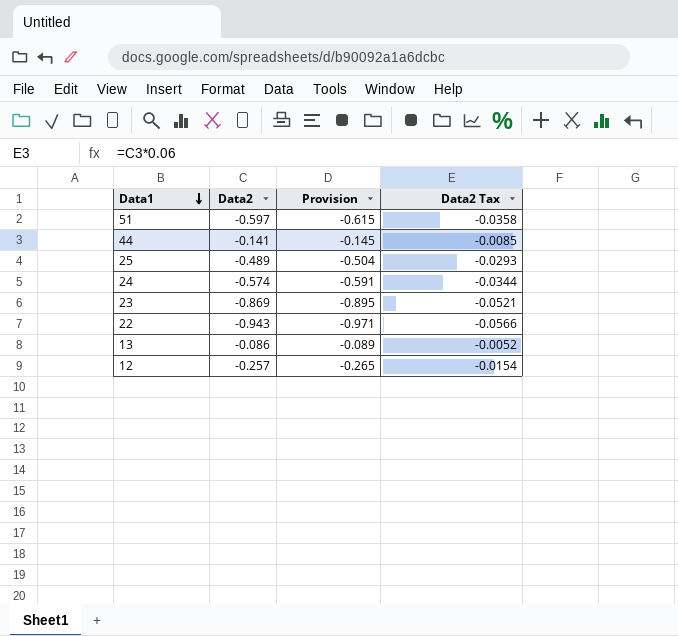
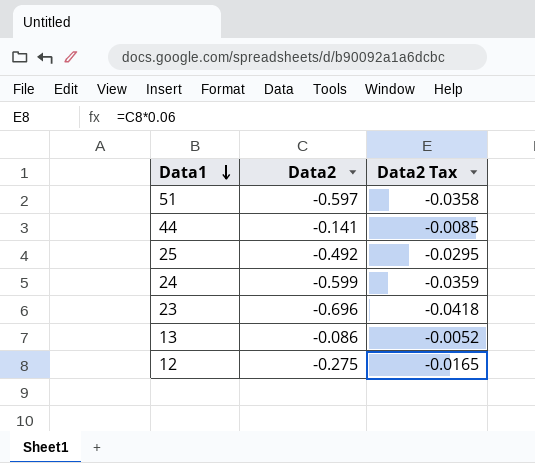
column Provision | formula: [Data2] * 1.03 -> none
row 22: -0.943 | -0.971 | -0.0566 -> none
25 | Data2: -0.489 -> -0.492
25 | Data2 Tax: -0.0293 -> -0.0295
24 | Data2: -0.574 -> -0.599
24 | Data2 Tax: -0.0344 -> -0.0359
23 | Data2: -0.869 -> -0.696
23 | Data2 Tax: -0.0521 -> -0.0418
12 | Data2: -0.257 -> -0.275
12 | Data2 Tax: -0.0154 -> -0.0165

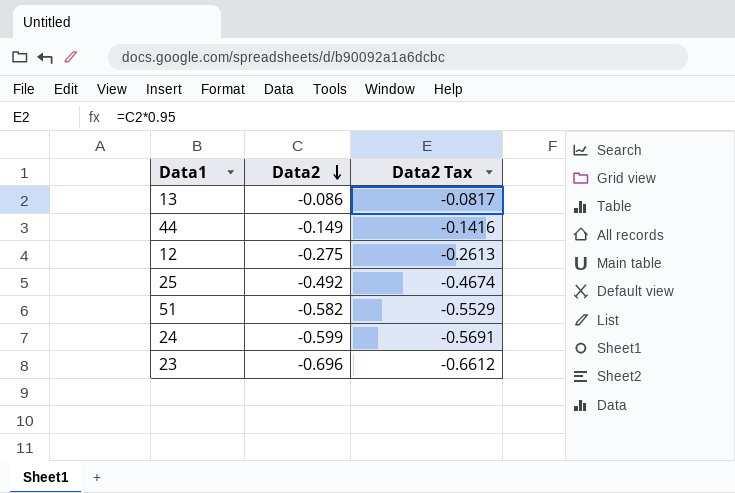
row order: Data1 descending -> Data2 descending
column Data2 Tax | formula: [Data2] * 0.06 -> [Data2] * 0.95
44 | Data2: -0.141 -> -0.149
51 | Data2: -0.597 -> -0.582

